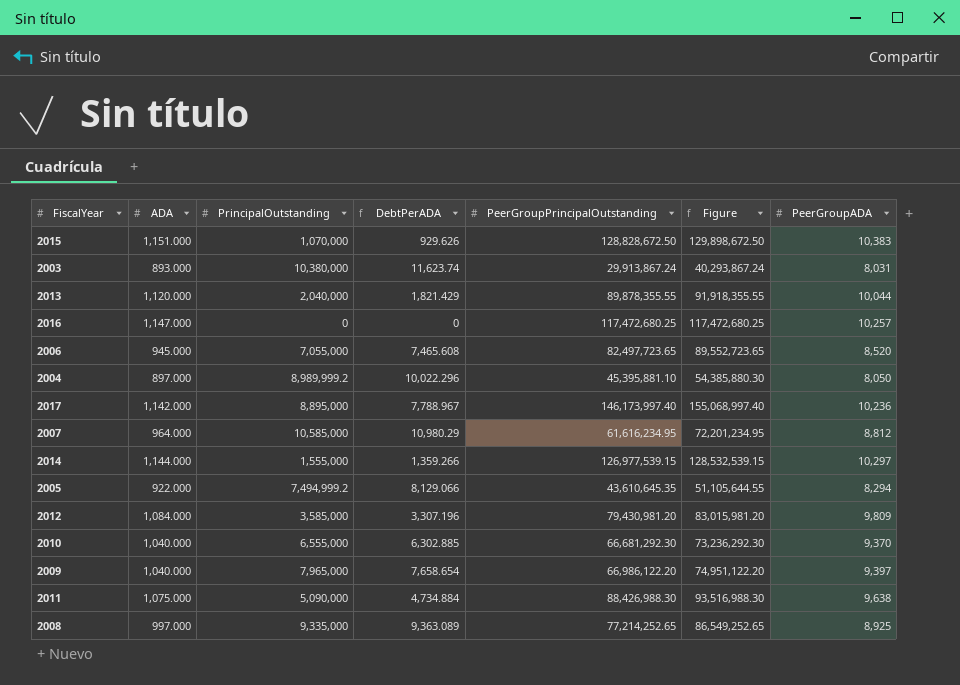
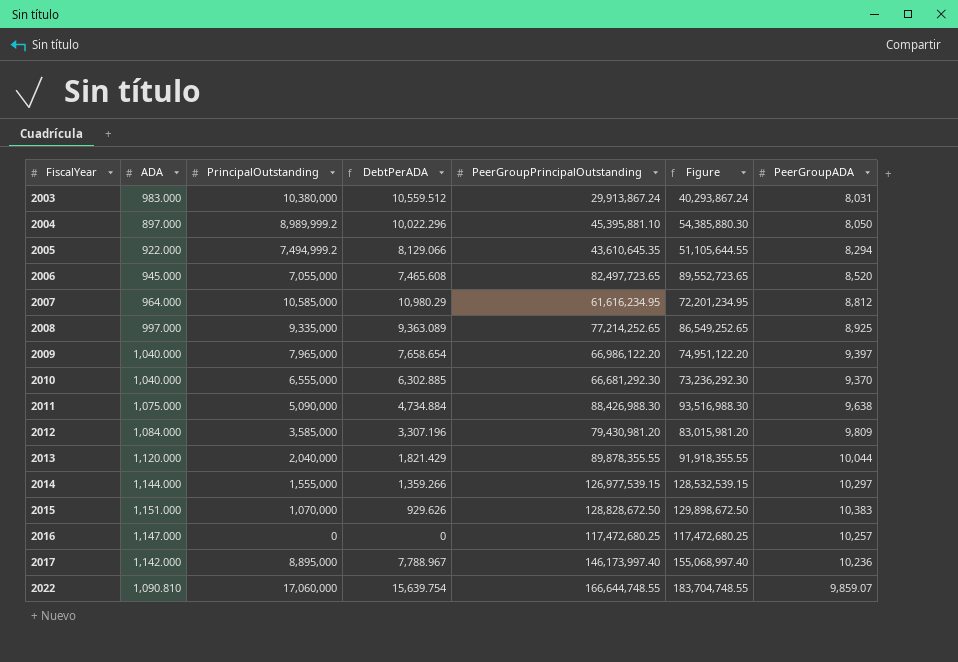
row order: none -> FiscalYear ascending
2003 | ADA: 893.000 -> 983.000
2003 | DebtPerADA: 11,623.74 -> 10,559.512
row 2022: none -> 1,090.810 | 17,060,000 | 15,639.754 | 166,644,748.55 | 183,704,748.55 | 9,859.07

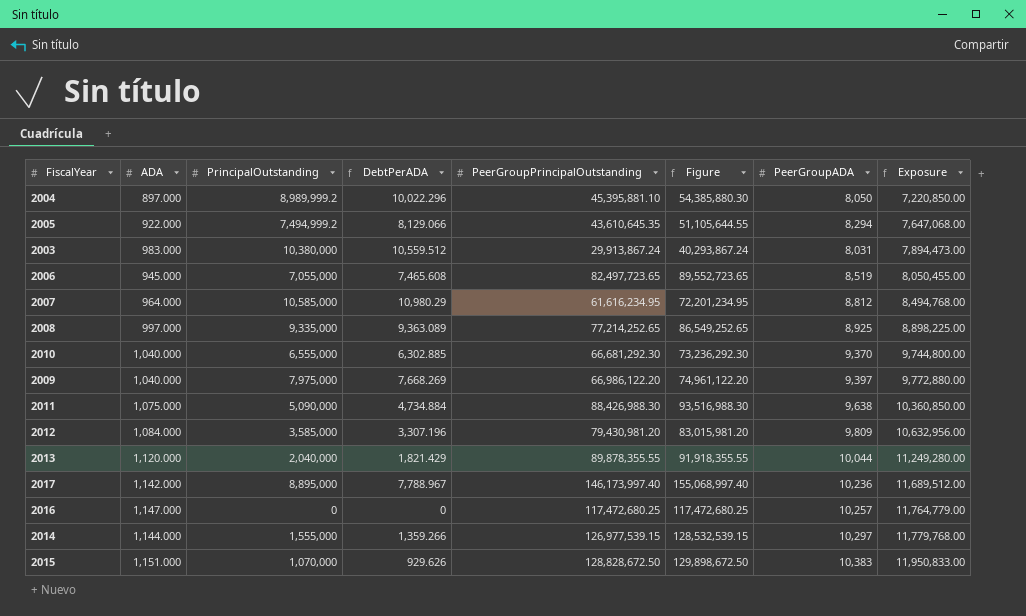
row order: FiscalYear ascending -> Exposure ascending
column Exposure | formula: none -> [ADA] * [PeerGroupADA]
row 2022: 1,090.810 | 17,060,000 | 15,639.754 | 166,644,748.55 | 183,704,748.55 | 9,859.07 -> none
2006 | PeerGroupADA: 8,520 -> 8,519
2009 | PrincipalOutstanding: 7,965,000 -> 7,975,000
2009 | DebtPerADA: 7,658.654 -> 7,668.269
2009 | Figure: 74,951,122.20 -> 74,961,122.20

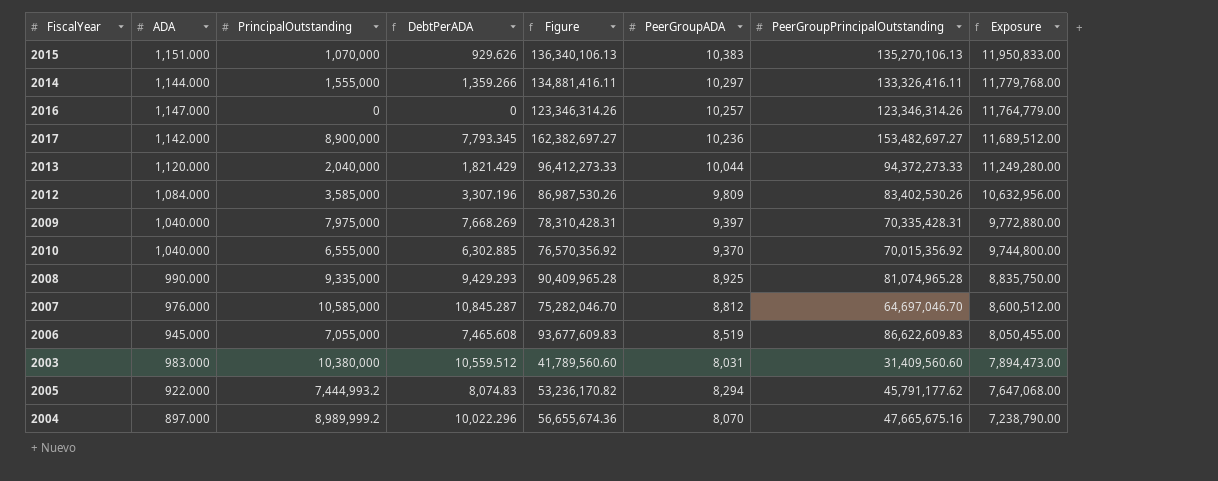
row order: Exposure ascending -> Exposure descending
column PeerGroupPrincipalOutstanding | position: 5 -> 7
row 2011: 1,075.000 | 5,090,000 | 4,734.884 | 88,426,988.30 | 93,516,988.30 | 9,638 | 10,360,850.00 -> none
2015 | Figure: 129,898,672.50 -> 136,340,106.13
2015 | PeerGroupPrincipalOutstanding: 128,828,672.50 -> 135,270,106.13
2014 | Figure: 128,532,539.15 -> 134,881,416.11
2014 | PeerGroupPrincipalOutstanding: 126,977,539.15 -> 133,326,416.11
2016 | Figure: 117,472,680.25 -> 123,346,314.26
2016 | PeerGroupPrincipalOutstanding: 117,472,680.25 -> 123,346,314.26
2017 | PrincipalOutstanding: 8,895,000 -> 8,900,000
2017 | DebtPerADA: 7,788.967 -> 7,793.345
2017 | Figure: 155,068,997.40 -> 162,382,697.27
2017 | PeerGroupPrincipalOutstanding: 146,173,997.40 -> 153,482,697.27
2013 | Figure: 91,918,355.55 -> 96,412,273.33
2013 | PeerGroupPrincipalOutstanding: 89,878,355.55 -> 94,372,273.33
2012 | Figure: 83,015,981.20 -> 86,987,530.26
2012 | PeerGroupPrincipalOutstanding: 79,430,981.20 -> 83,402,530.26
2009 | Figure: 74,961,122.20 -> 78,310,428.31
2009 | PeerGroupPrincipalOutstanding: 66,986,122.20 -> 70,335,428.31
2010 | Figure: 73,236,292.30 -> 76,570,356.92
2010 | PeerGroupPrincipalOutstanding: 66,681,292.30 -> 70,015,356.92
2008 | ADA: 997.000 -> 990.000
2008 | DebtPerADA: 9,363.089 -> 9,429.293
2008 | Figure: 86,549,252.65 -> 90,409,965.28
2008 | PeerGroupPrincipalOutstanding: 77,214,252.65 -> 81,074,965.28
2008 | Exposure: 8,898,225.00 -> 8,835,750.00
2007 | ADA: 964.000 -> 976.000
2007 | DebtPerADA: 10,980.29 -> 10,845.287
2007 | Figure: 72,201,234.95 -> 75,282,046.70
2007 | PeerGroupPrincipalOutstanding: 61,616,234.95 -> 64,697,046.70
2007 | Exposure: 8,494,768.00 -> 8,600,512.00
2006 | Figure: 89,552,723.65 -> 93,677,609.83
2006 | PeerGroupPrincipalOutstanding: 82,497,723.65 -> 86,622,609.83
2003 | Figure: 40,293,867.24 -> 41,789,560.60
2003 | PeerGroupPrincipalOutstanding: 29,913,867.24 -> 31,409,560.60
2005 | PrincipalOutstanding: 7,494,999.2 -> 7,444,993.2
2005 | DebtPerADA: 8,129.066 -> 8,074.83
2005 | Figure: 51,105,644.55 -> 53,236,170.82
2005 | PeerGroupPrincipalOutstanding: 43,610,645.35 -> 45,791,177.62
2004 | Figure: 54,385,880.30 -> 56,655,674.36
2004 | PeerGroupADA: 8,050 -> 8,070
2004 | PeerGroupPrincipalOutstanding: 45,395,881.10 -> 47,665,675.16
2004 | Exposure: 7,220,850.00 -> 7,238,790.00

